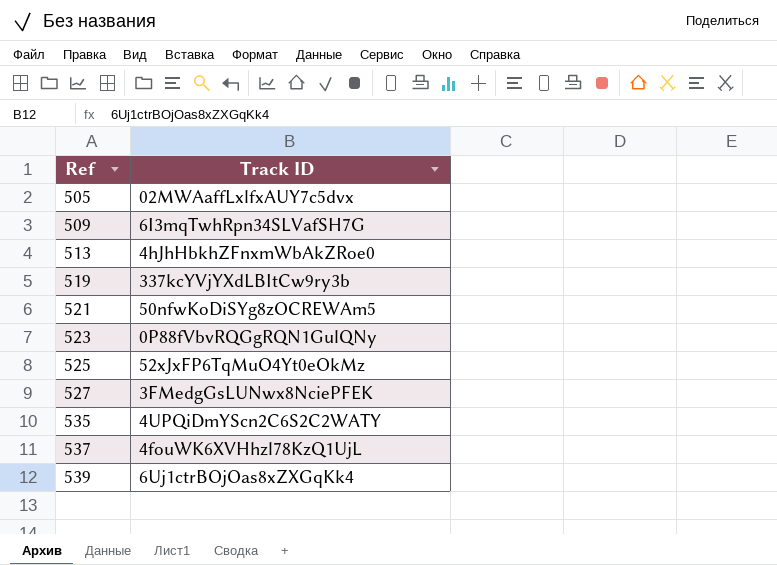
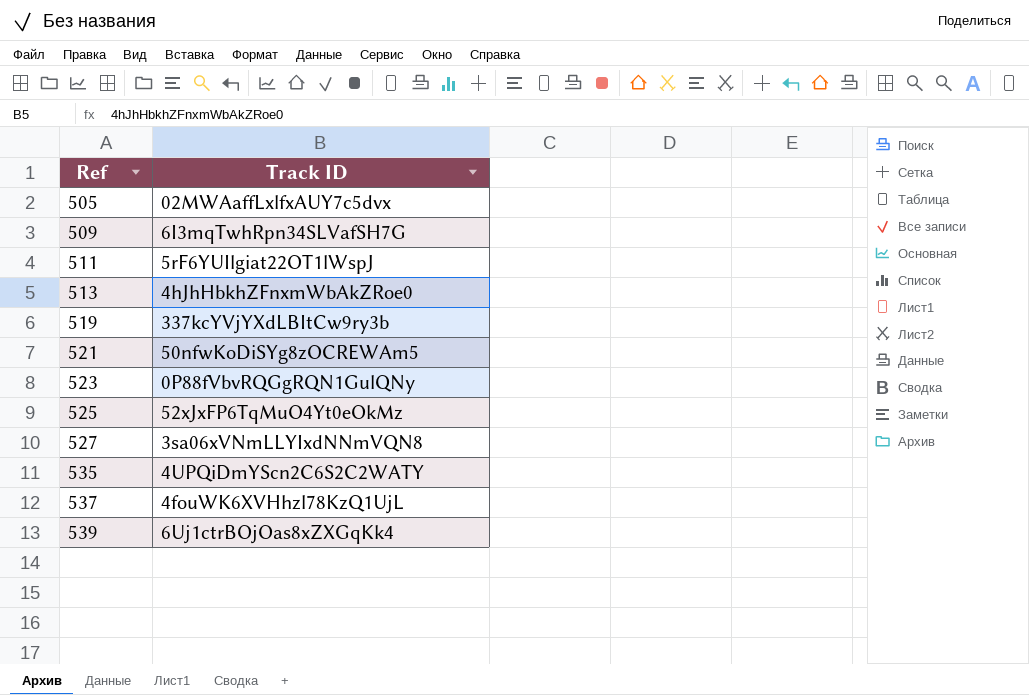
row 511: none -> 5rF6YUIlgiat22OT1lWspJ
527 | Track ID: 3FMedgGsLUNwx8NciePFEK -> 3sa06xVNmLLYIxdNNmVQN8

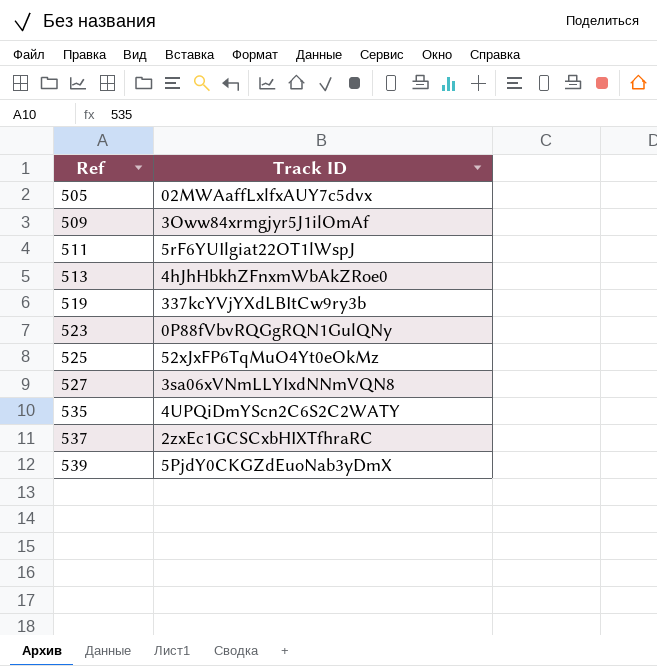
row 521: 50nfwKoDiSYg8zOCREWAm5 -> none
509 | Track ID: 6I3mqTwhRpn34SLVafSH7G -> 3Oww84xrmgjyr5J1ilOmAf
537 | Track ID: 4fouWK6XVHhzl78KzQ1UjL -> 2zxEc1GCSCxbHIXTfhraRC
539 | Track ID: 6Uj1ctrBOjOas8xZXGqKk4 -> 5PjdY0CKGZdEuoNab3yDmX

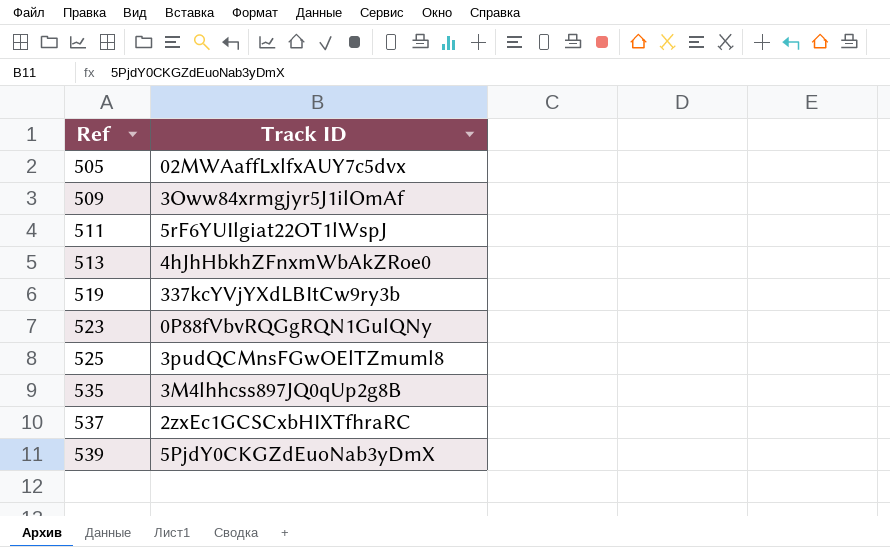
row 527: 3sa06xVNmLLYIxdNNmVQN8 -> none
525 | Track ID: 52xJxFP6TqMuO4Yt0eOkMz -> 3pudQCMnsFGwOElTZmuml8
535 | Track ID: 4UPQiDmYScn2C6S2C2WATY -> 3M4lhhcss897JQ0qUp2g8B

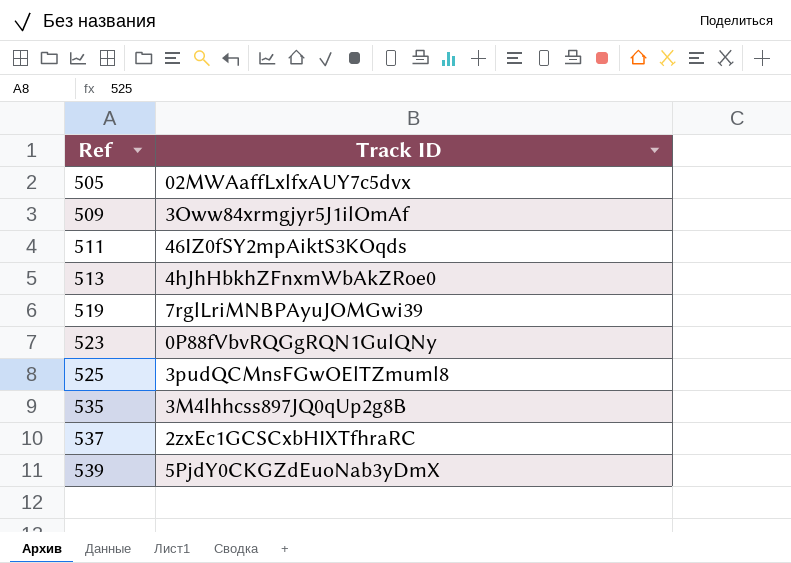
511 | Track ID: 5rF6YUIlgiat22OT1lWspJ -> 46IZ0fSY2mpAiktS3KOqds
519 | Track ID: 337kcYVjYXdLBItCw9ry3b -> 7rglLriMNBPAyuJOMGwi39

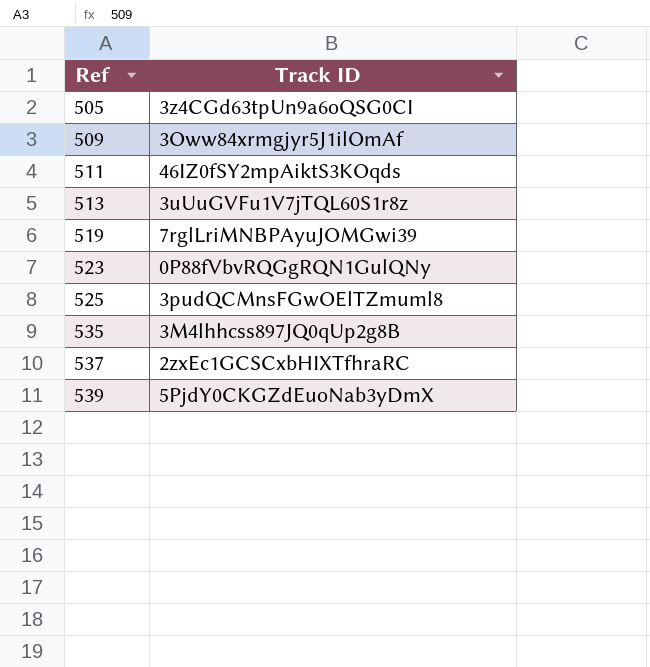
505 | Track ID: 02MWAaffLxlfxAUY7c5dvx -> 3z4CGd63tpUn9a6oQSG0CI
513 | Track ID: 4hJhHbkhZFnxmWbAkZRoe0 -> 3uUuGVFu1V7jTQL60S1r8z

